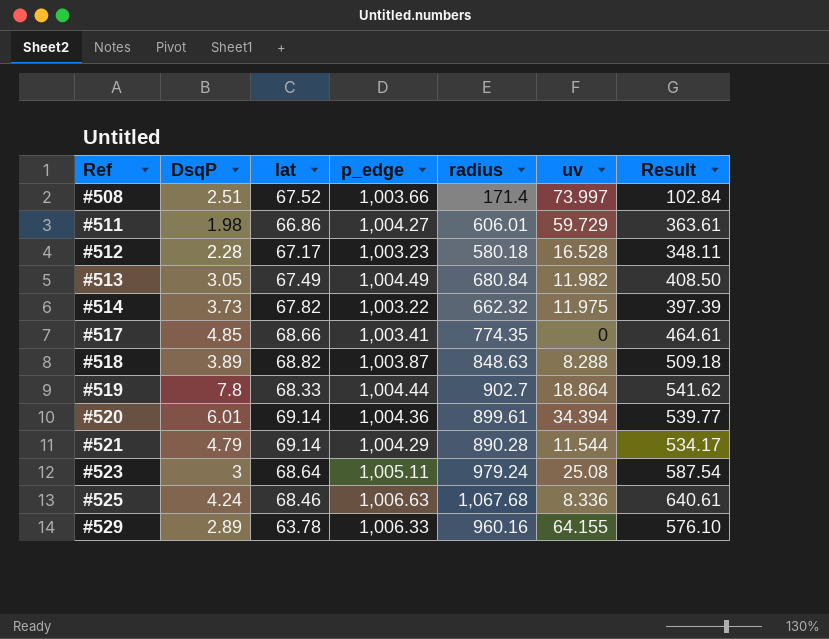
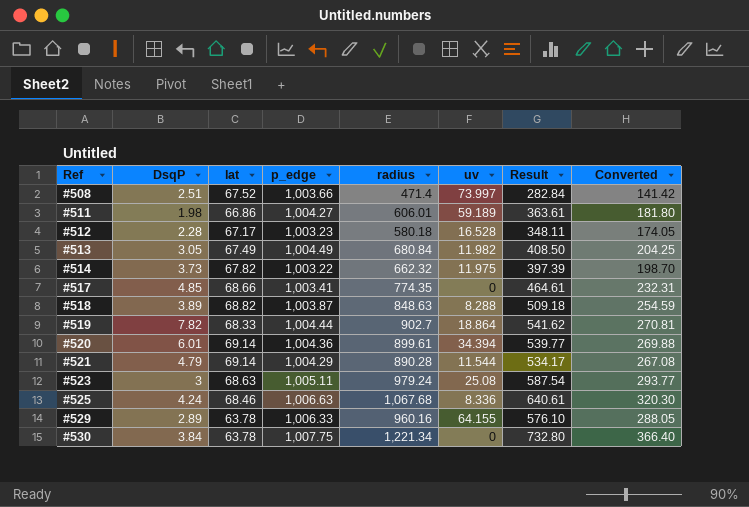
column Converted | formula: none -> [radius] * 0.3
#508 | radius: 171.4 -> 471.4
#508 | Result: 102.84 -> 282.84
#511 | uv: 59.729 -> 59.189
#519 | DsqP: 7.8 -> 7.82
#523 | lat: 68.64 -> 68.63
row #530: none -> 3.84 | 63.78 | 1,007.75 | 1,221.34 | 0 | 732.80 | 366.40

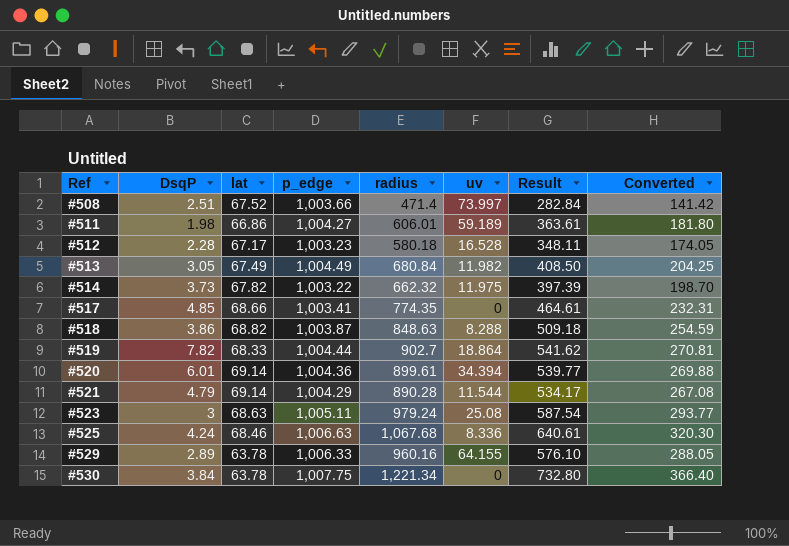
#518 | DsqP: 3.89 -> 3.86

